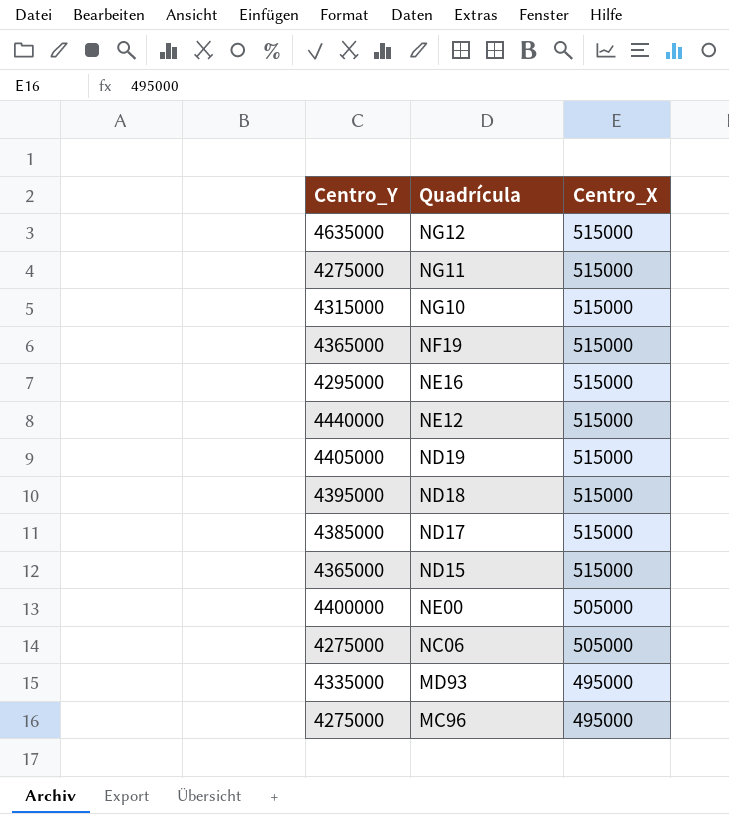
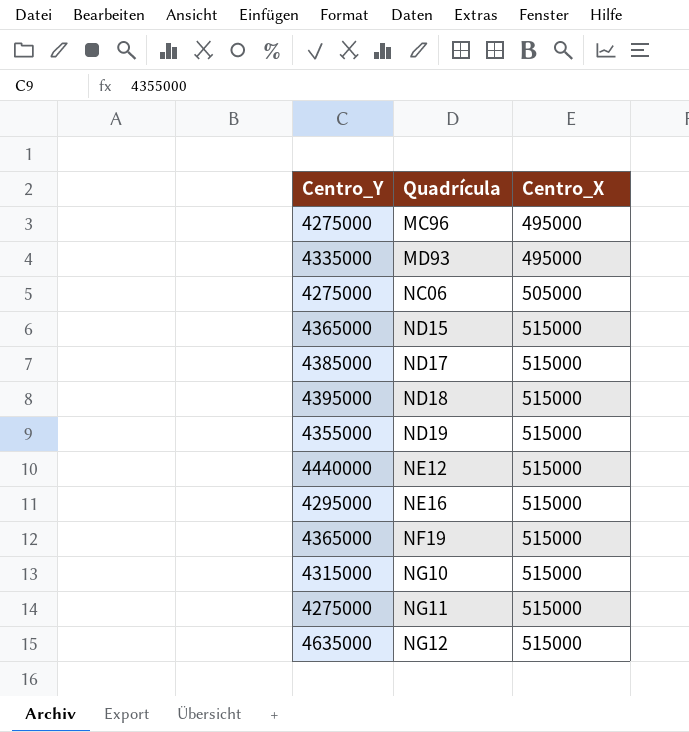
row order: Centro_X descending -> Quadrícula ascending
row NE00: 4400000 | 505000 -> none
ND19 | Centro_Y: 4405000 -> 4355000

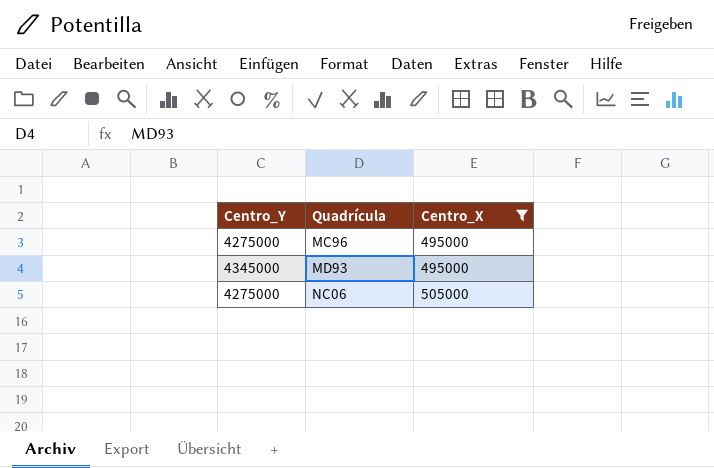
filter: none -> Centro_X != 515000
MD93 | Centro_Y: 4335000 -> 4345000

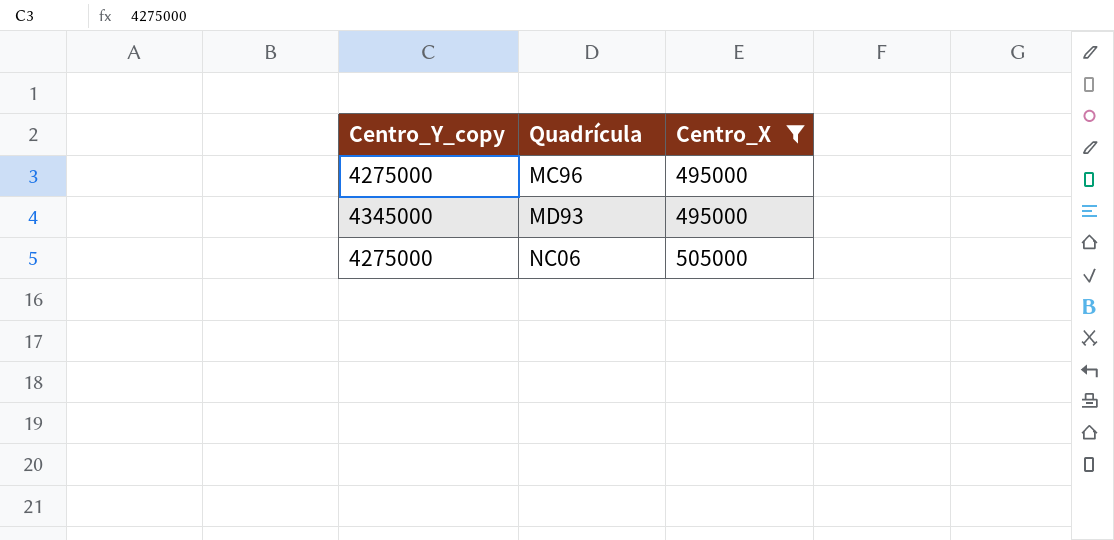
column name: Centro_Y -> Centro_Y_copy

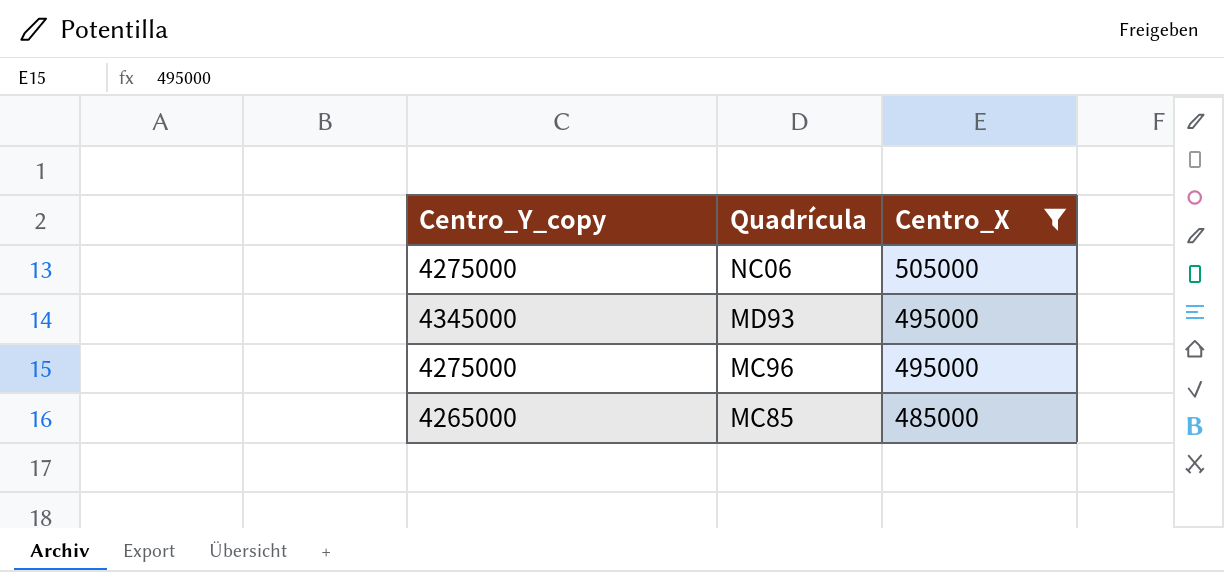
row order: Quadrícula ascending -> Quadrícula descending
row MC85: none -> 4265000 | 485000

